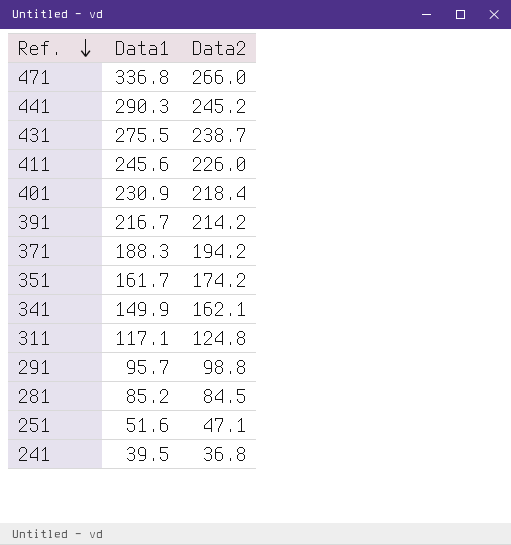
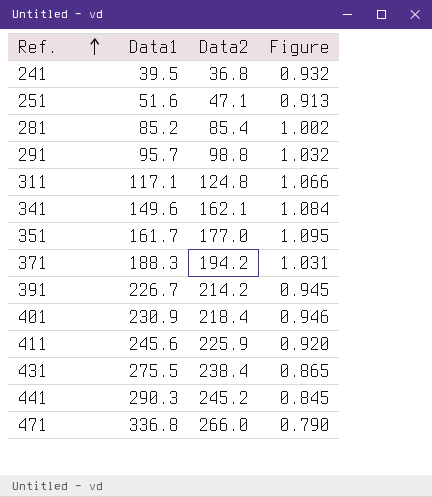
row order: Ref. descending -> Ref. ascending
column Figure | formula: none -> [Data2] / [Data1]
281 | Data2: 84.5 -> 85.4
341 | Data1: 149.9 -> 149.6
351 | Data2: 174.2 -> 177.0
391 | Data1: 216.7 -> 226.7
411 | Data2: 226.0 -> 225.9
431 | Data2: 238.7 -> 238.4

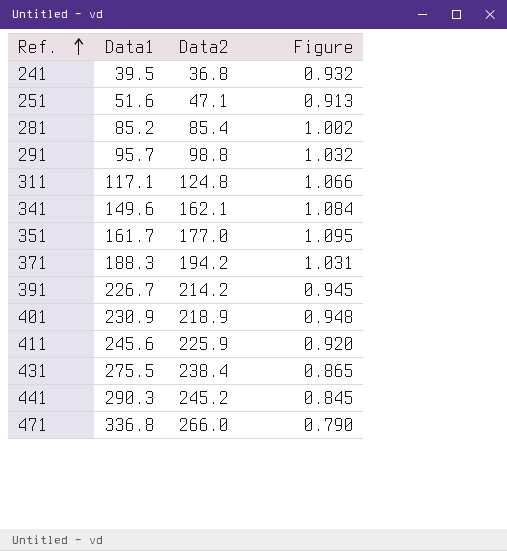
401 | Data2: 218.4 -> 218.9
401 | Figure: 0.946 -> 0.948

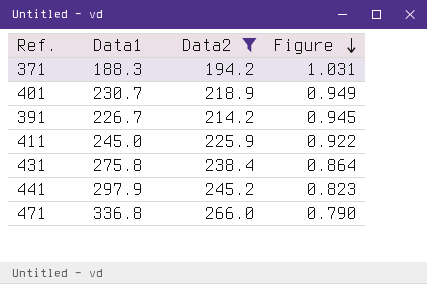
filter: none -> Data2 >= 194.2
row order: Ref. ascending -> Figure descending
401 | Data1: 230.9 -> 230.7
401 | Figure: 0.948 -> 0.949
411 | Data1: 245.6 -> 245.0
411 | Figure: 0.920 -> 0.922
431 | Data1: 275.5 -> 275.8
431 | Figure: 0.865 -> 0.864
441 | Data1: 290.3 -> 297.9
441 | Figure: 0.845 -> 0.823

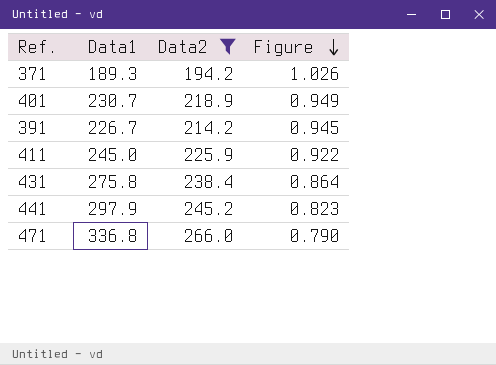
371 | Data1: 188.3 -> 189.3
371 | Figure: 1.031 -> 1.026

